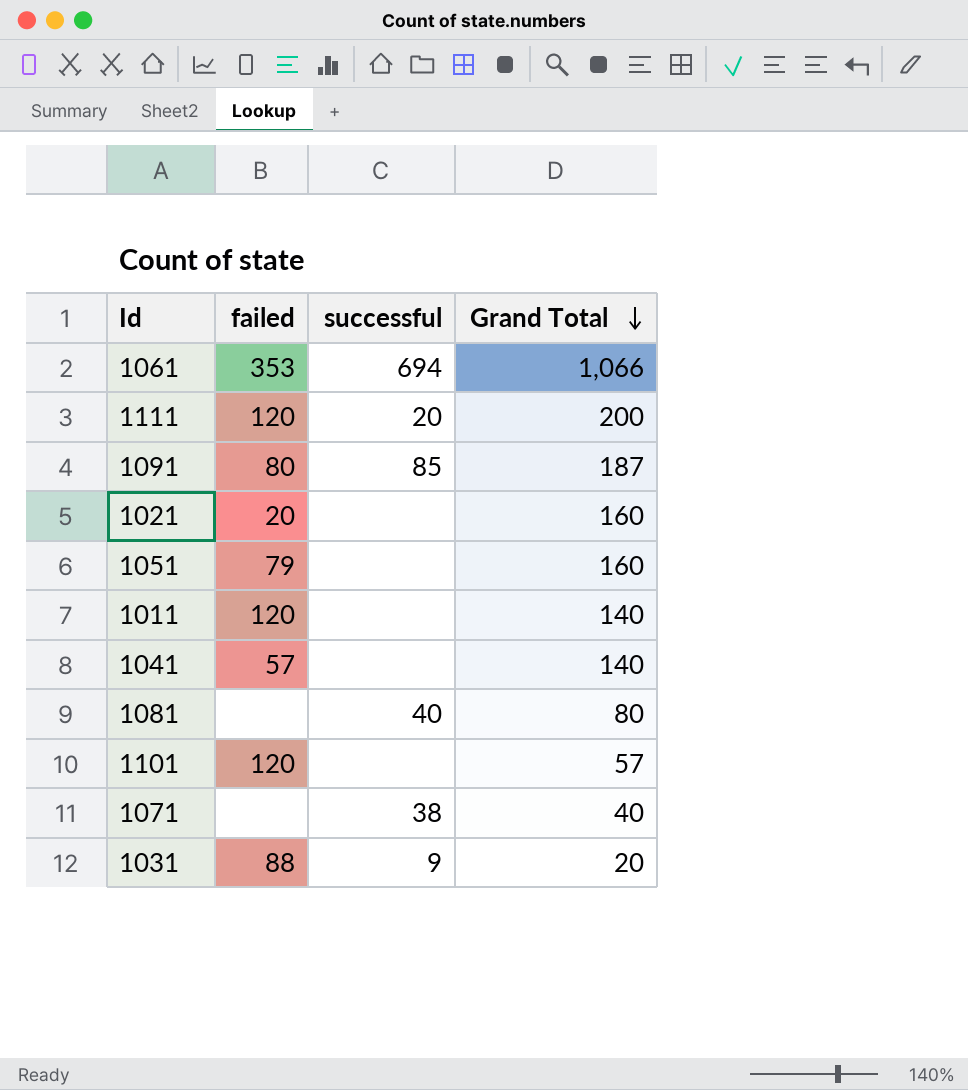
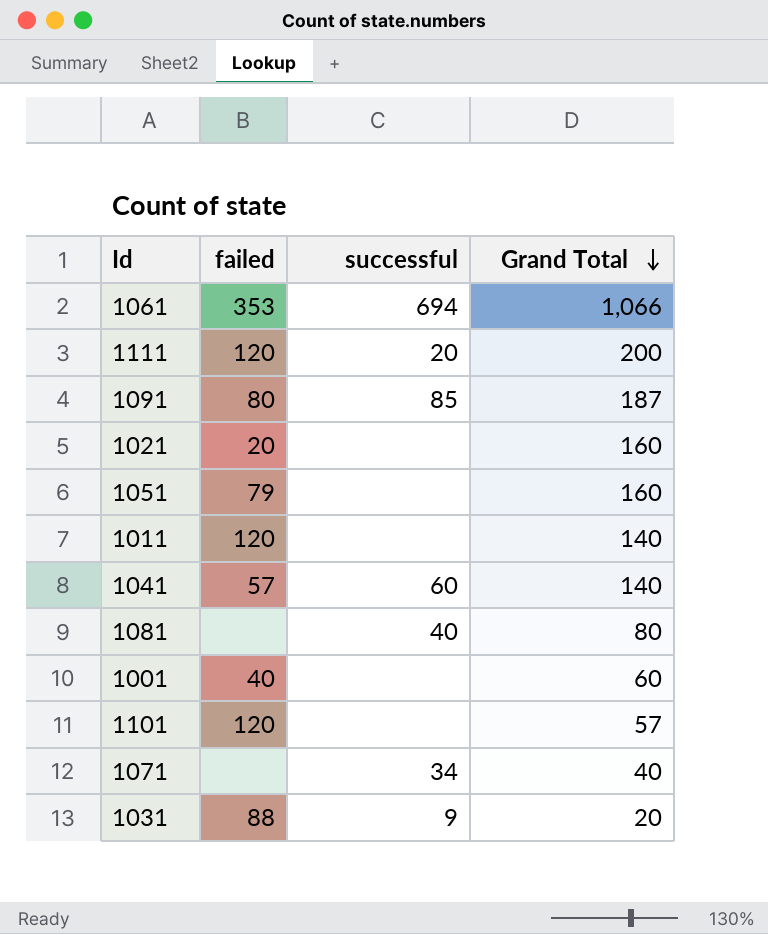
1041 | successful: none -> 60
row 1001: none -> 40 | none | 60
1071 | successful: 38 -> 34

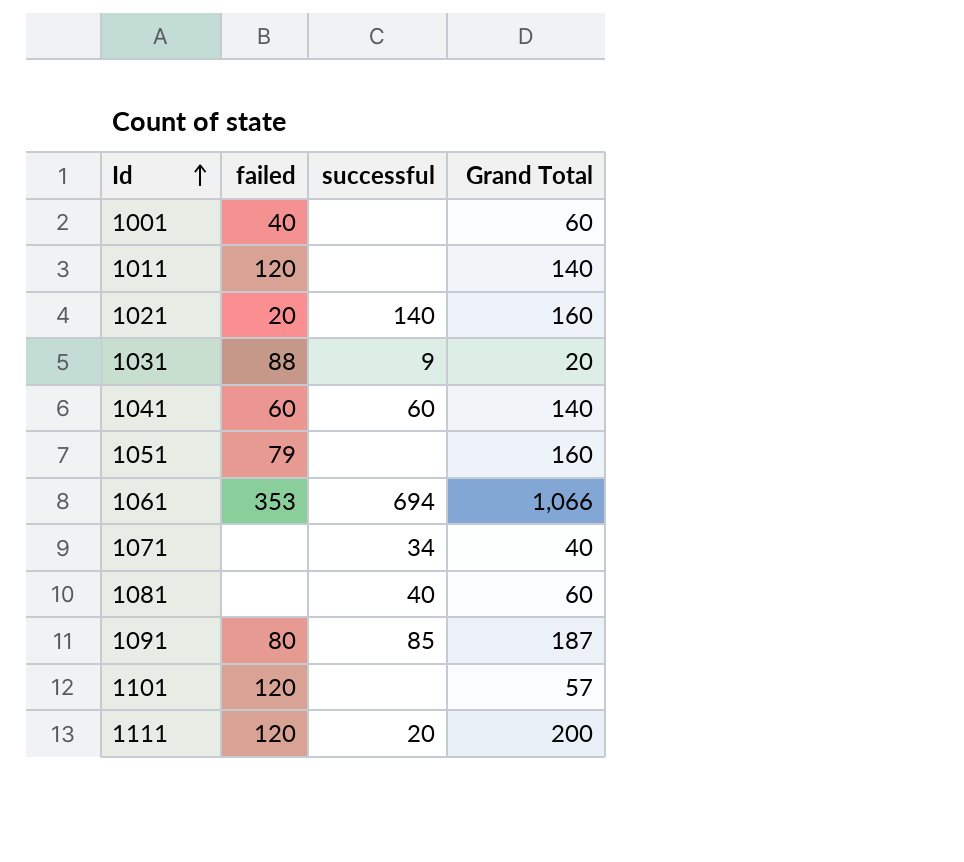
row order: Grand Total descending -> Id ascending
1021 | successful: none -> 140
1041 | failed: 57 -> 60
1081 | Grand Total: 80 -> 60

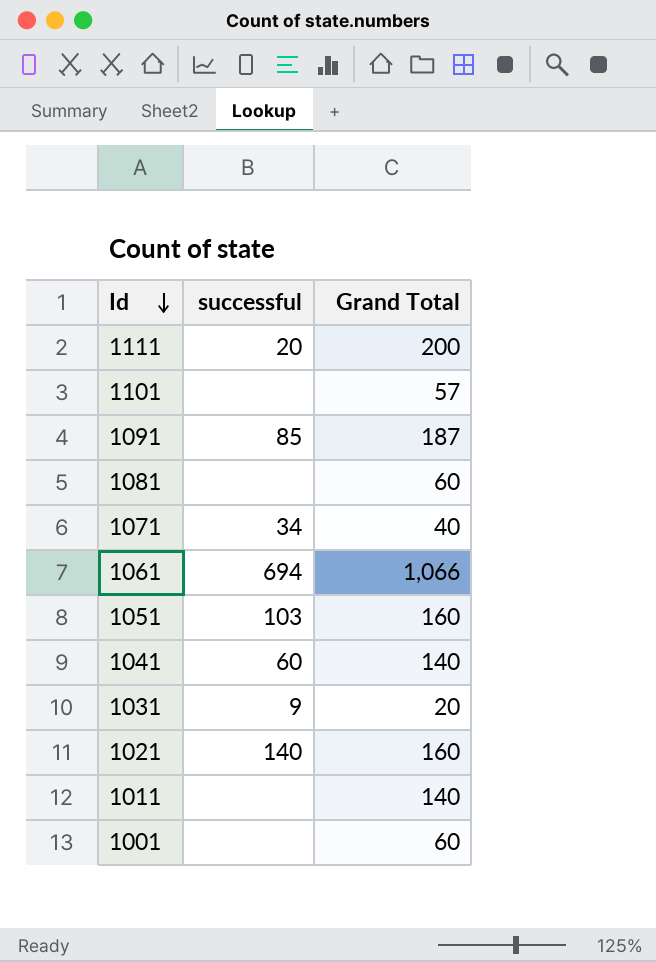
row order: Id ascending -> Id descending
column failed | position: 2 -> none
1081 | successful: 40 -> none
1051 | successful: none -> 103

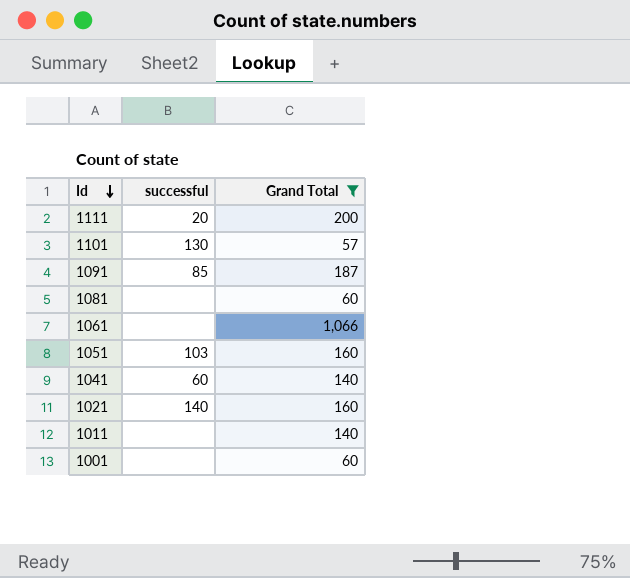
filter: none -> Grand Total >= 57
1101 | successful: none -> 130
1061 | successful: 694 -> none

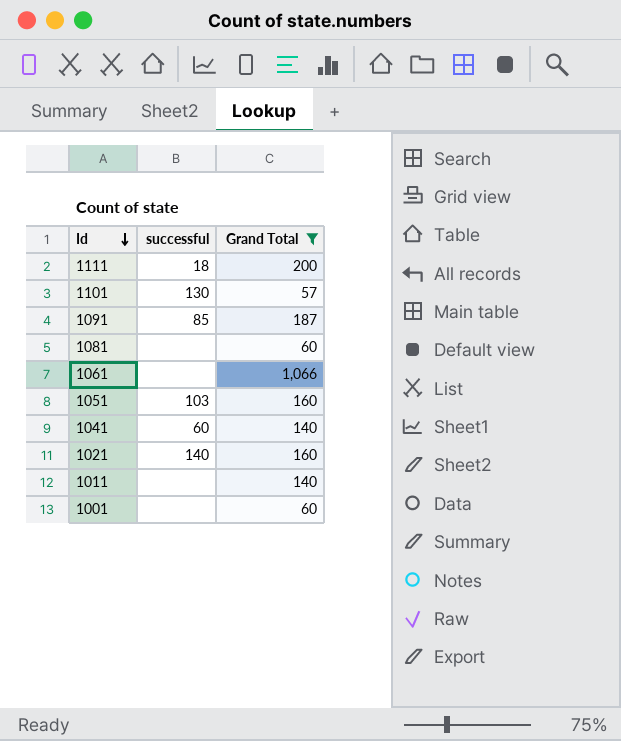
1111 | successful: 20 -> 18

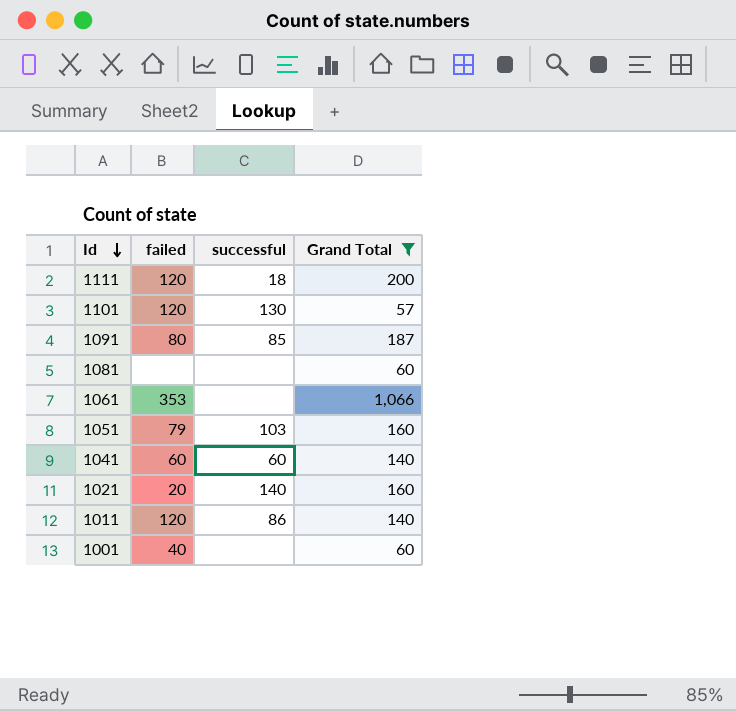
column failed | position: none -> 2
1011 | successful: none -> 86

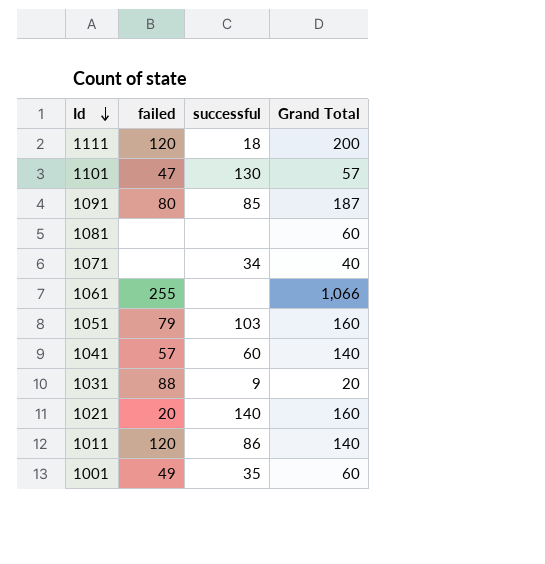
filter: Grand Total >= 57 -> none
1101 | failed: 120 -> 47
1061 | failed: 353 -> 255
1041 | failed: 60 -> 57
1001 | failed: 40 -> 49
1001 | successful: none -> 35

